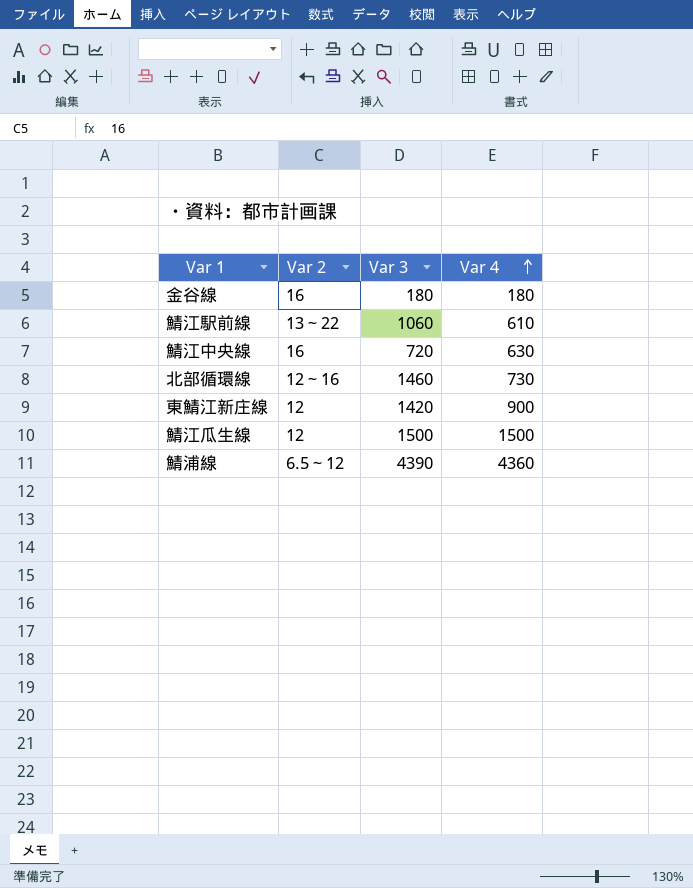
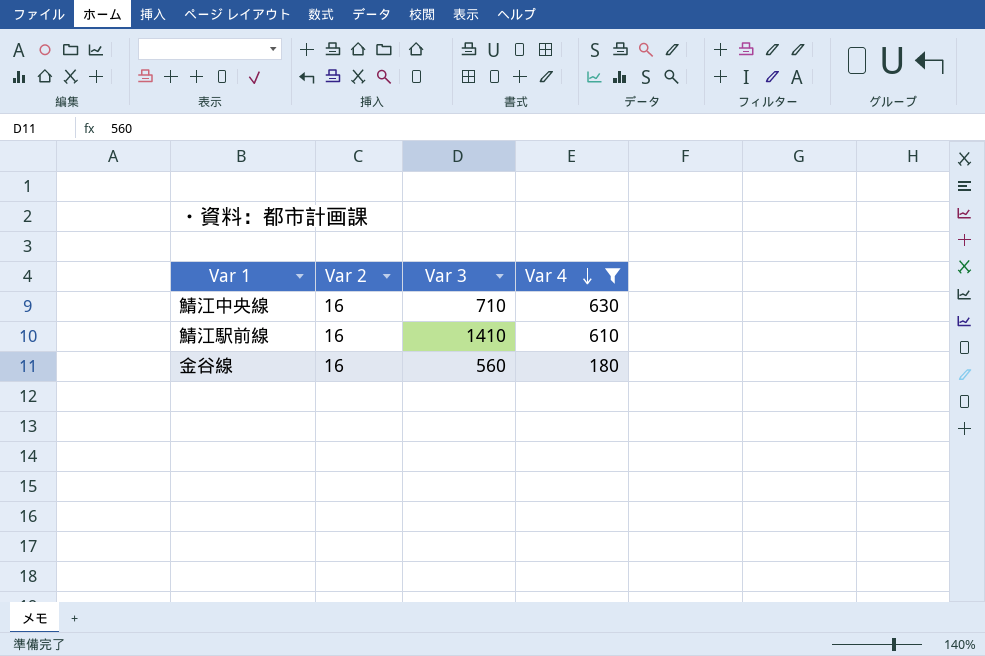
filter: none -> Var 4 <= 630
row order: Var 4 ascending -> Var 4 descending
鯖江中央線 | Var 3: 720 -> 710
鯖江駅前線 | Var 2: 13～22 -> 16
鯖江駅前線 | Var 3: 1060 -> 1410
金谷線 | Var 3: 180 -> 560

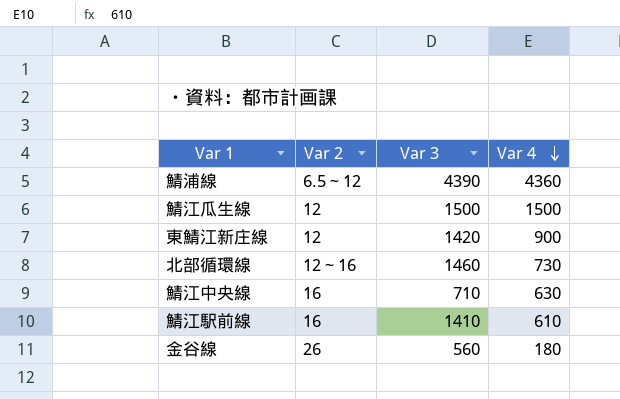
filter: Var 4 <= 630 -> none
金谷線 | Var 2: 16 -> 26

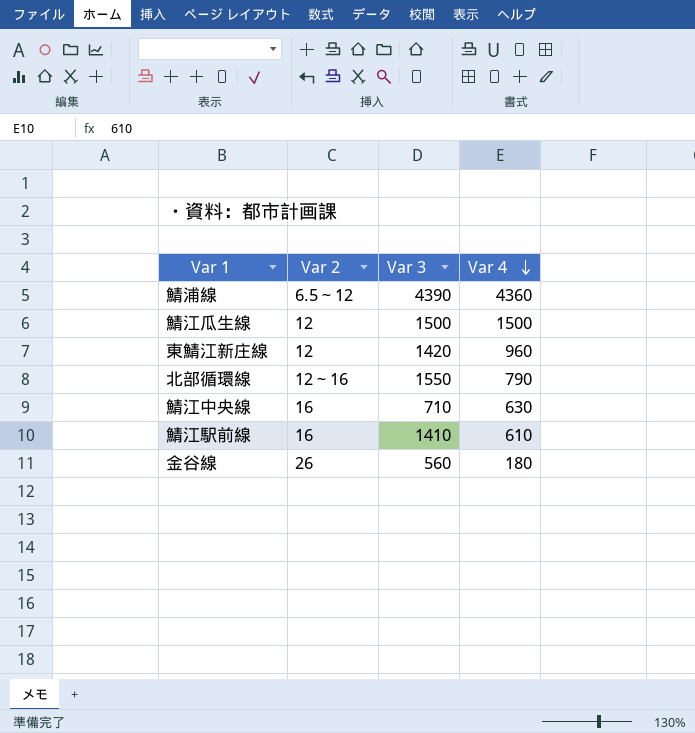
東鯖江新庄線 | Var 4: 900 -> 960
北部循環線 | Var 3: 1460 -> 1550
北部循環線 | Var 4: 730 -> 790

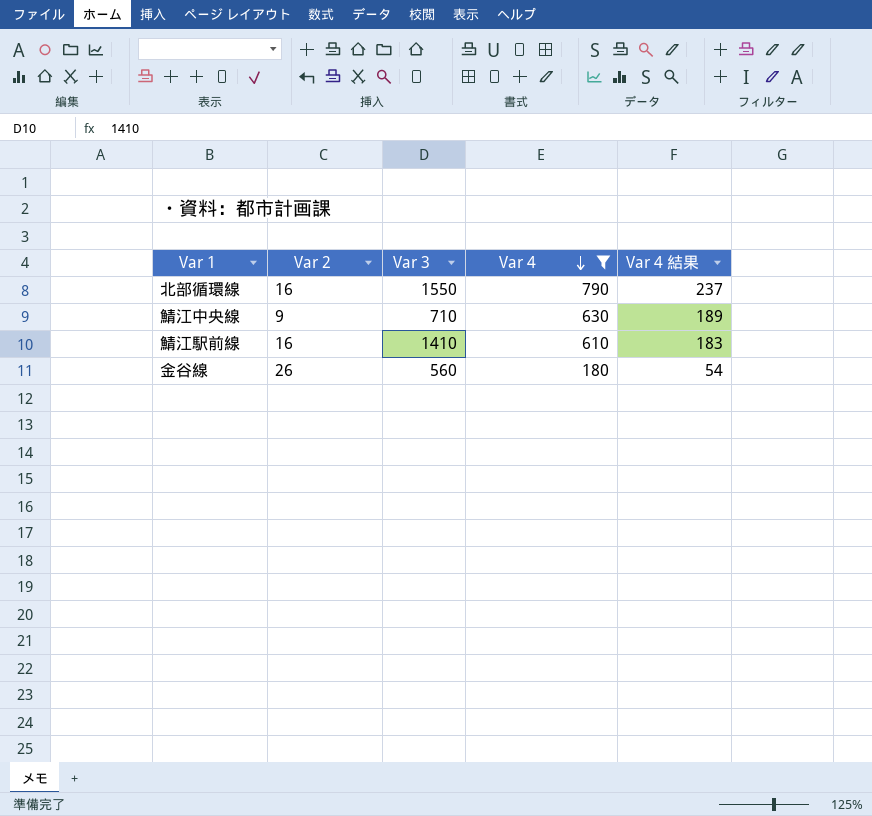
filter: none -> Var 4 <= 790
column Var 4 結果 | formula: none -> [Var 4] * 0.3
北部循環線 | Var 2: 12～16 -> 16
鯖江中央線 | Var 2: 16 -> 9

